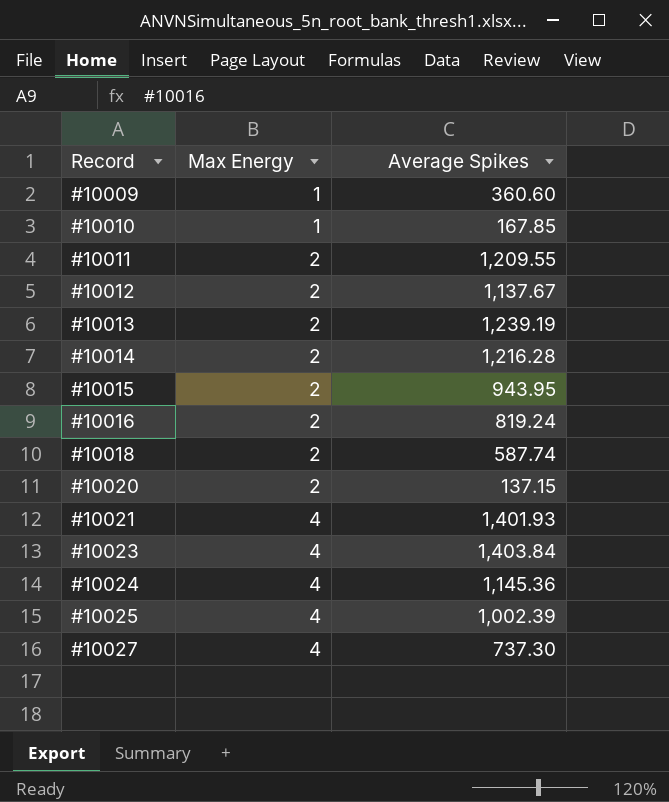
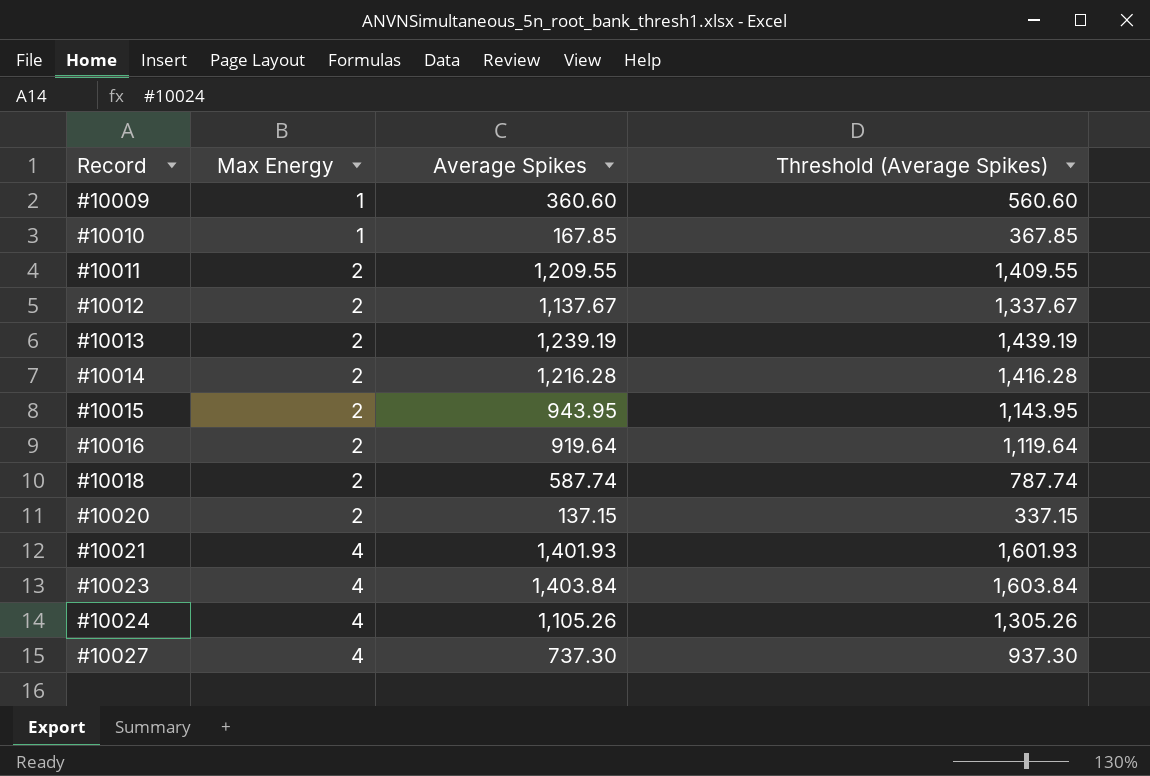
column Threshold (Average Spikes) | formula: none -> [Average Spikes] + 200
row #10025: 4 | 1,002.39 -> none
#10016 | Average Spikes: 819.24 -> 919.64
#10024 | Average Spikes: 1,145.36 -> 1,105.26

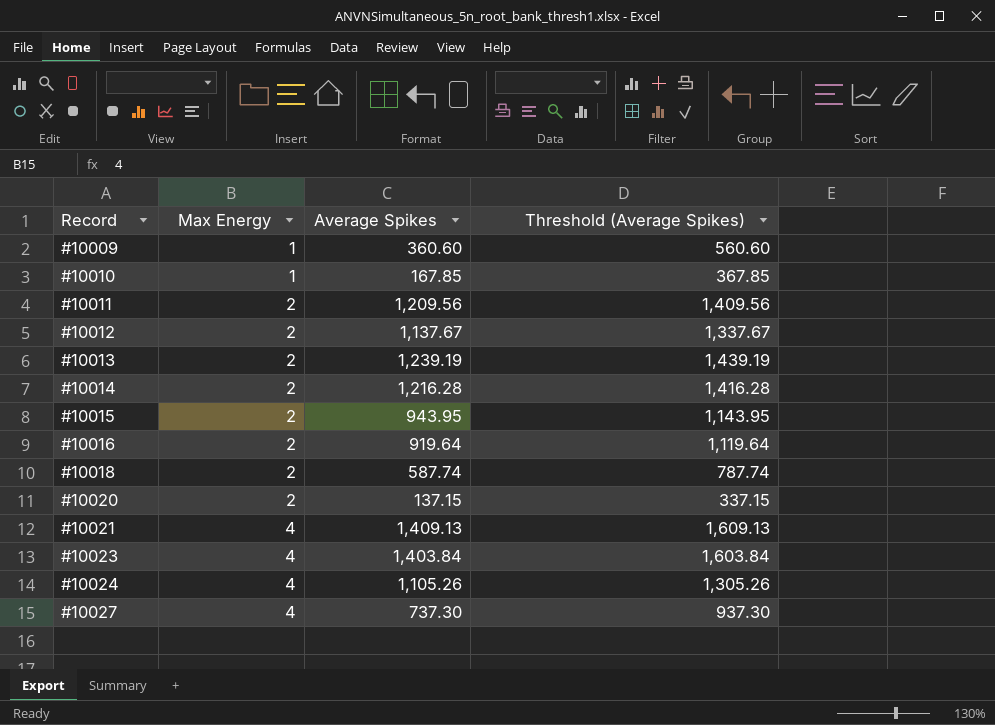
#10011 | Average Spikes: 1,209.55 -> 1,209.56
#10011 | Threshold (Average Spikes): 1,409.55 -> 1,409.56
#10021 | Average Spikes: 1,401.93 -> 1,409.13
#10021 | Threshold (Average Spikes): 1,601.93 -> 1,609.13

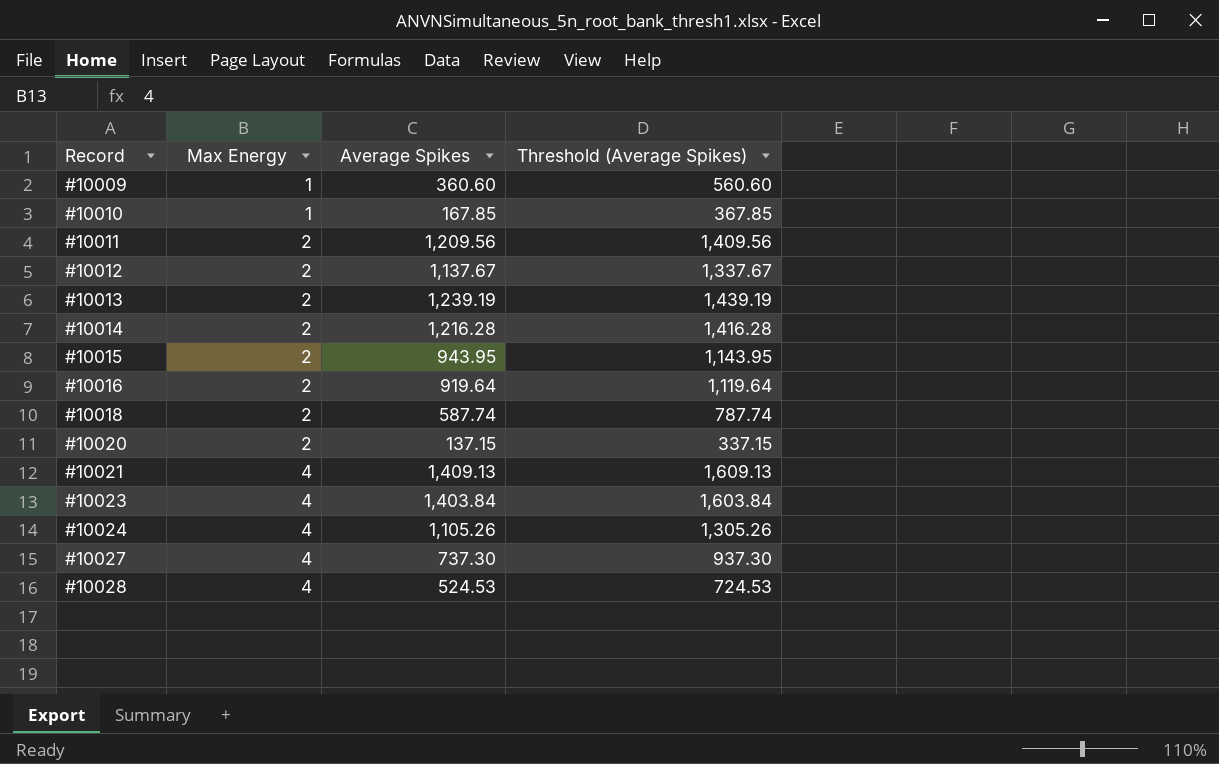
row #10028: none -> 4 | 524.53 | 724.53

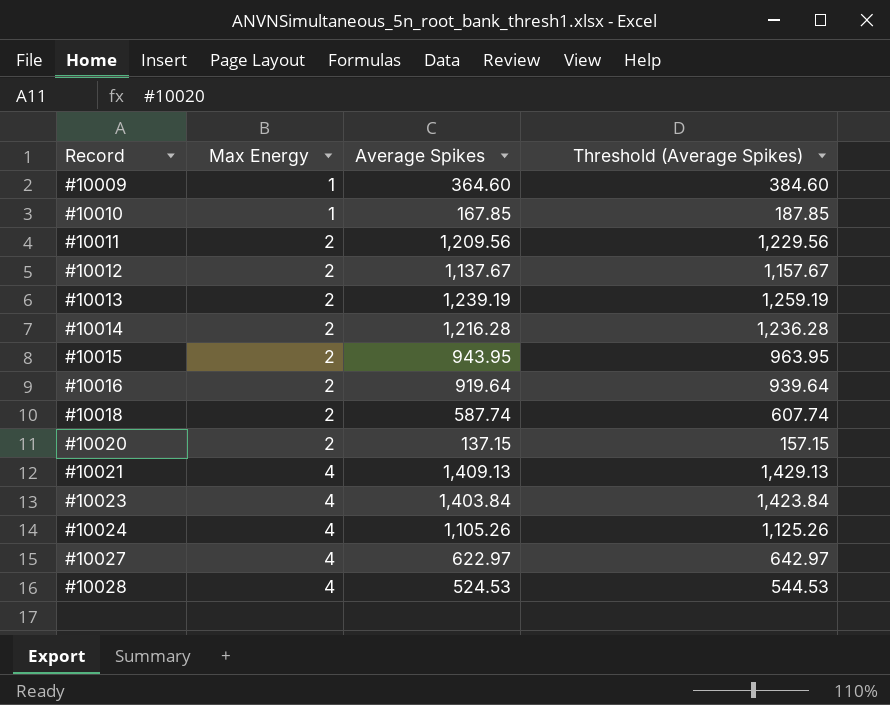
column Threshold (Average Spikes) | formula: [Average Spikes] + 200 -> [Average Spikes] + 20
#10009 | Average Spikes: 360.60 -> 364.60
#10027 | Average Spikes: 737.30 -> 622.97

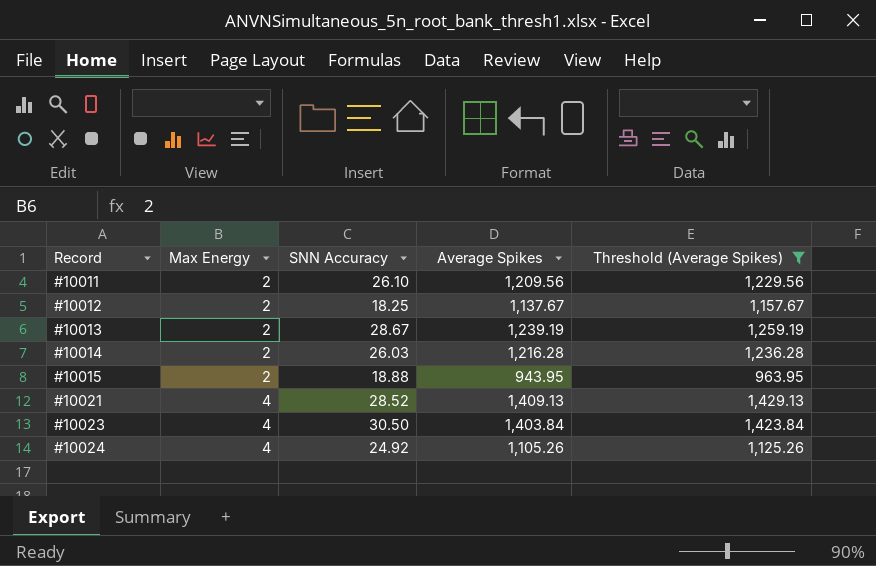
filter: none -> Threshold (Average Spikes) >= 963.95
column SNN Accuracy | position: none -> 3

